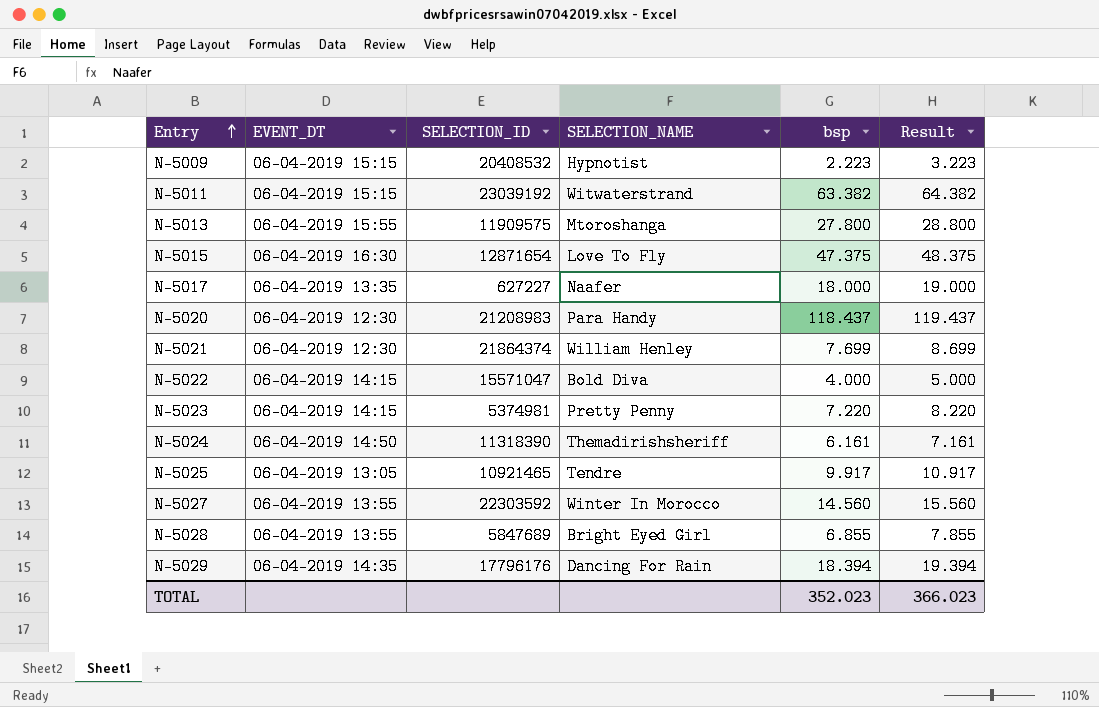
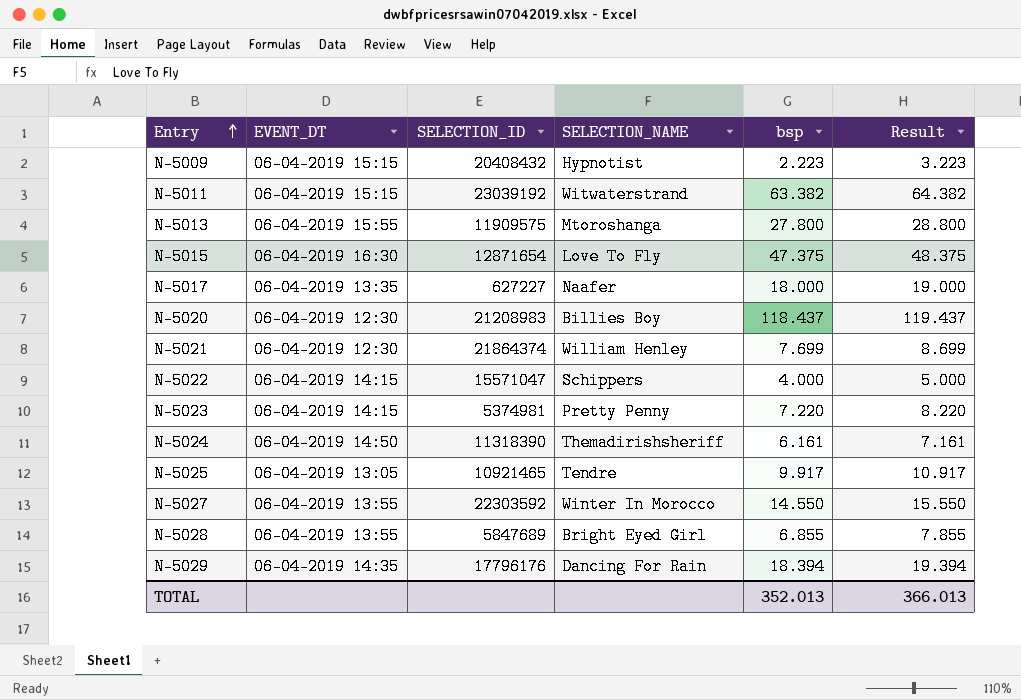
N-5009 | SELECTION_ID: 20408532 -> 20408432
N-5020 | SELECTION_NAME: Para Handy -> Billies Boy
N-5022 | SELECTION_NAME: Bold Diva -> Schippers
N-5027 | bsp: 14.560 -> 14.550
N-5027 | Result: 15.560 -> 15.550
TOTAL | bsp: 352.023 -> 352.013
TOTAL | Result: 366.023 -> 366.013

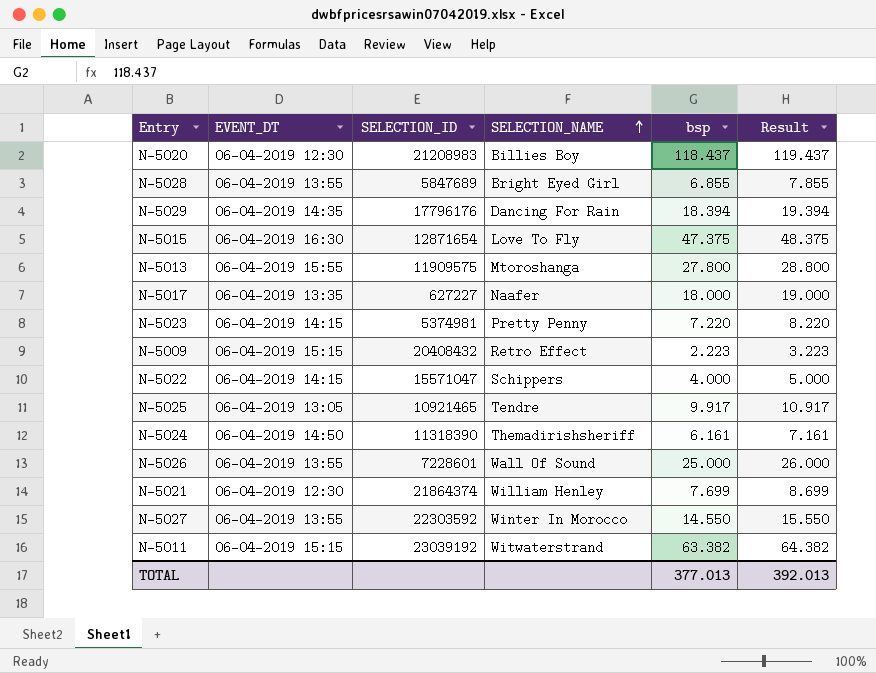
row order: Entry ascending -> SELECTION_NAME ascending
N-5009 | SELECTION_NAME: Hypnotist -> Retro Effect
row N-5026: none -> 06-04-2019 13:55 | 7228601 | Wall Of Sound | 25.000 | 26.000
TOTAL | bsp: 352.013 -> 377.013
TOTAL | Result: 366.013 -> 392.013

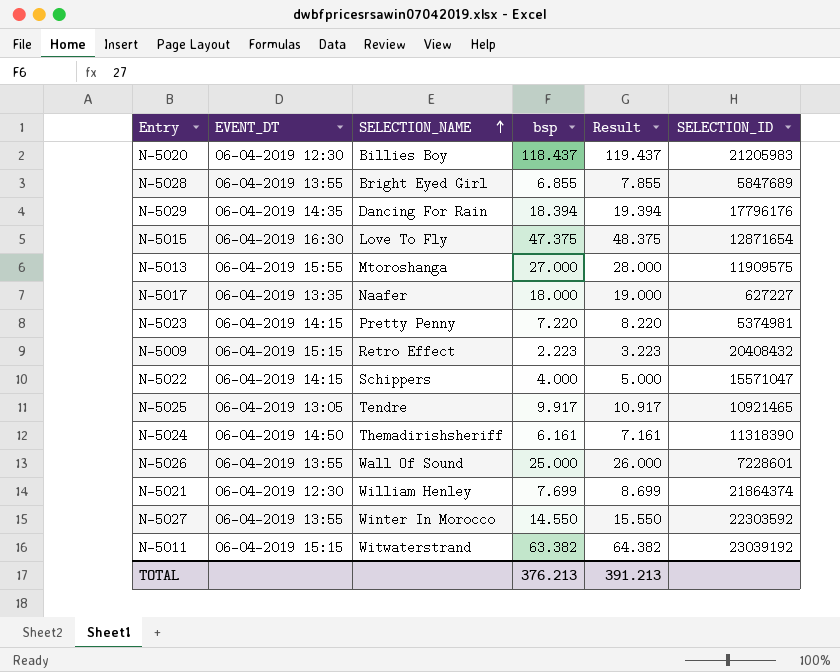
column SELECTION_ID | position: 3 -> 6
N-5020 | SELECTION_ID: 21208983 -> 21205983
N-5013 | bsp: 27.800 -> 27.000
N-5013 | Result: 28.800 -> 28.000
TOTAL | bsp: 377.013 -> 376.213
TOTAL | Result: 392.013 -> 391.213

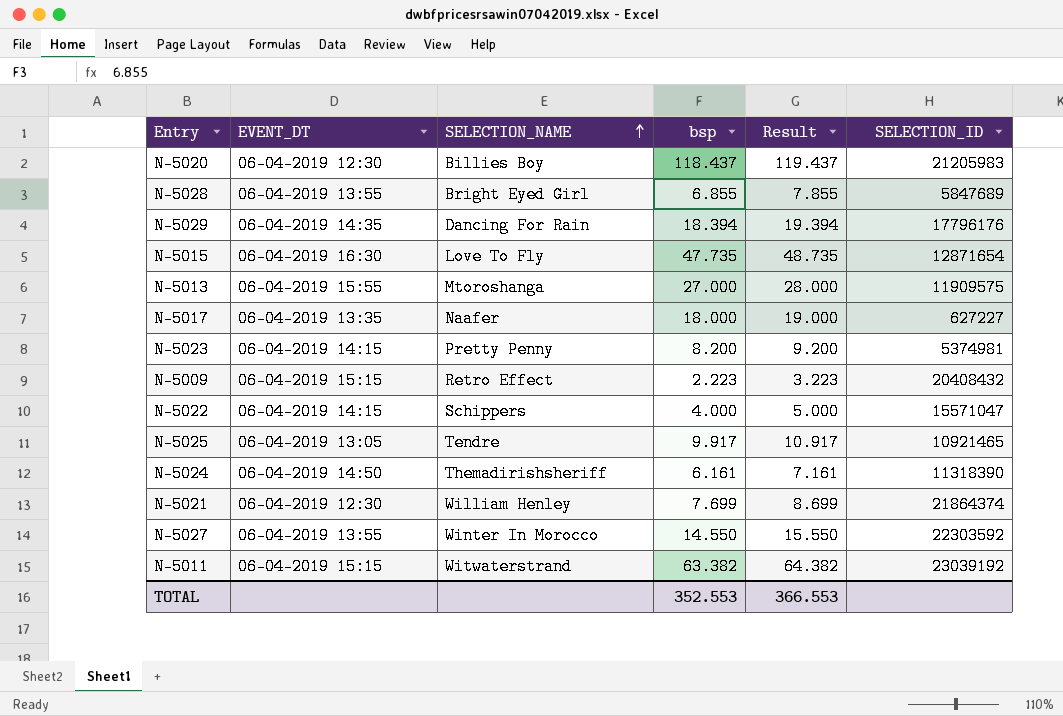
row N-5026: 06-04-2019 13:55 | Wall Of Sound | 25.000 | 26.000 | 7228601 -> none
N-5015 | bsp: 47.375 -> 47.735
N-5015 | Result: 48.375 -> 48.735
N-5023 | bsp: 7.220 -> 8.200
N-5023 | Result: 8.220 -> 9.200
TOTAL | bsp: 376.213 -> 352.553
TOTAL | Result: 391.213 -> 366.553

